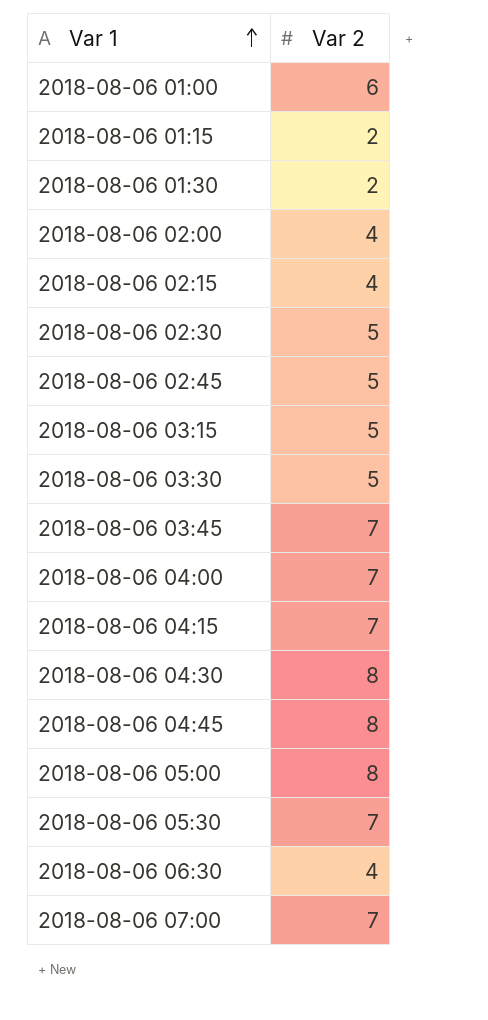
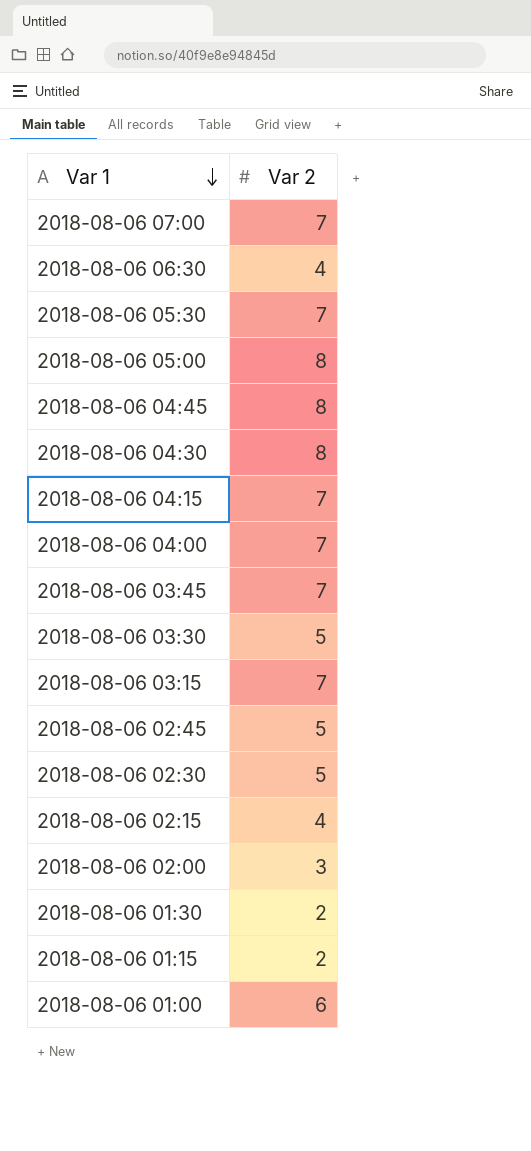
row order: Var 1 ascending -> Var 1 descending
2018-08-06 03:15 | Var 2: 5 -> 7
2018-08-06 02:00 | Var 2: 4 -> 3

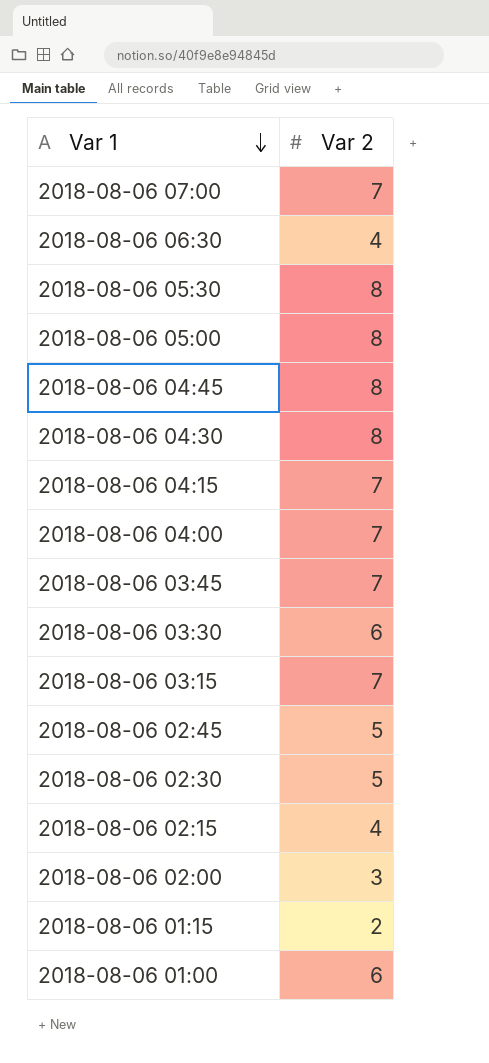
row 2018-08-06 01:30: 2 -> none
2018-08-06 05:30 | Var 2: 7 -> 8
2018-08-06 03:30 | Var 2: 5 -> 6

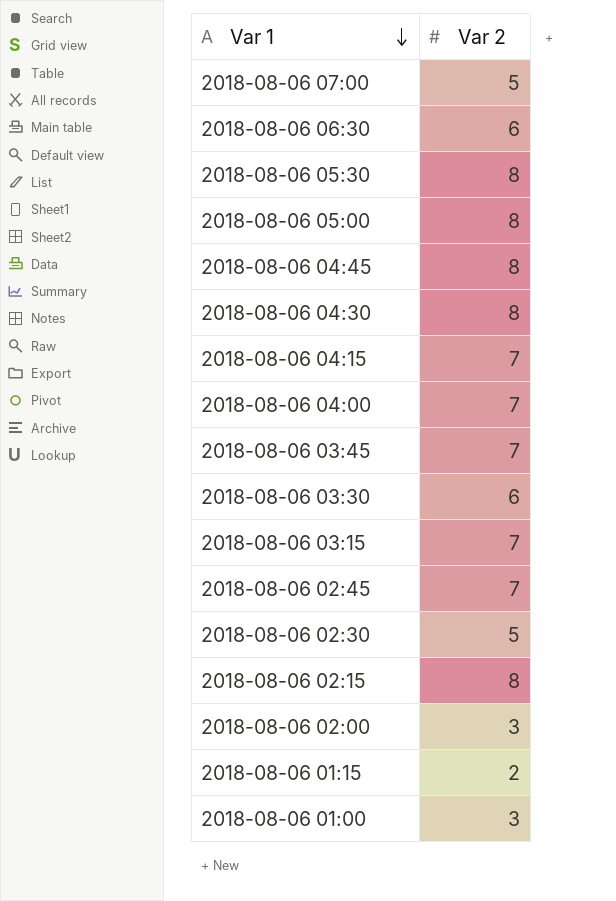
2018-08-06 07:00 | Var 2: 7 -> 5
2018-08-06 06:30 | Var 2: 4 -> 6
2018-08-06 02:45 | Var 2: 5 -> 7
2018-08-06 02:15 | Var 2: 4 -> 8
2018-08-06 01:00 | Var 2: 6 -> 3

